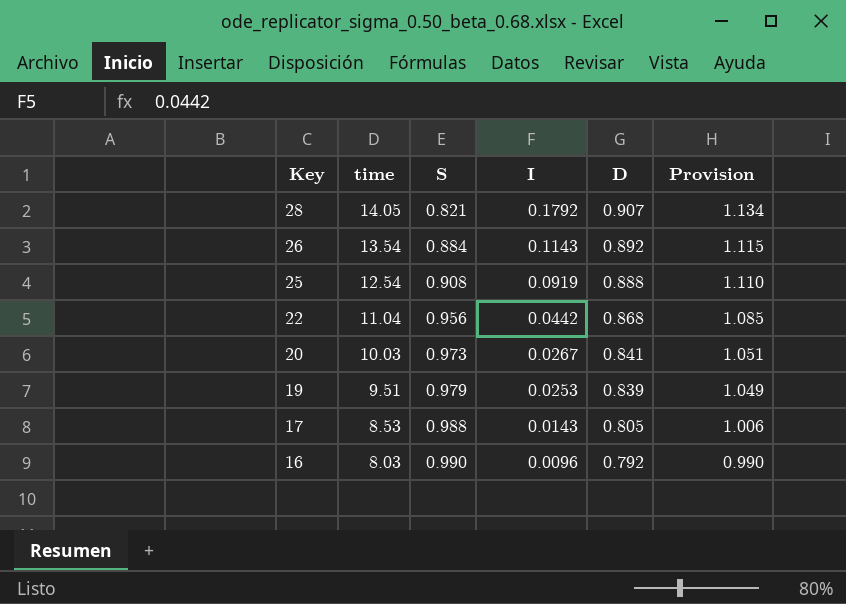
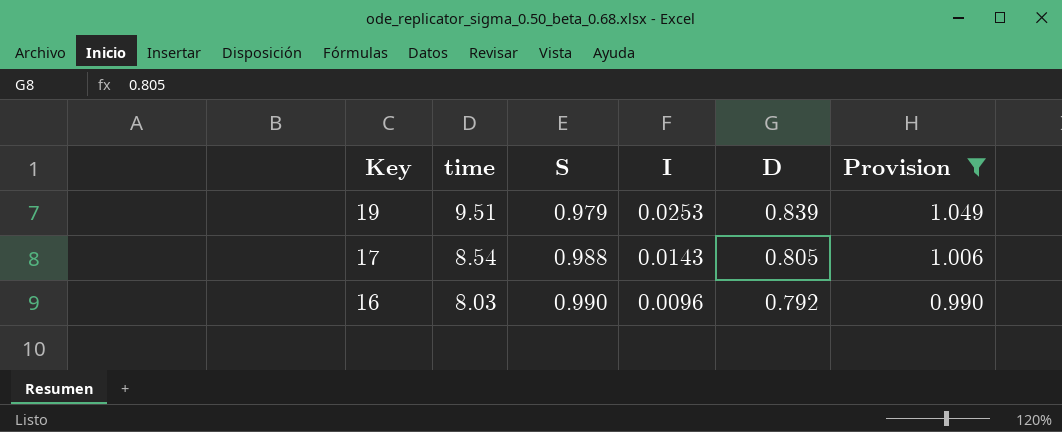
filter: none -> Provision <= 1.049
17 | time: 8.53 -> 8.54

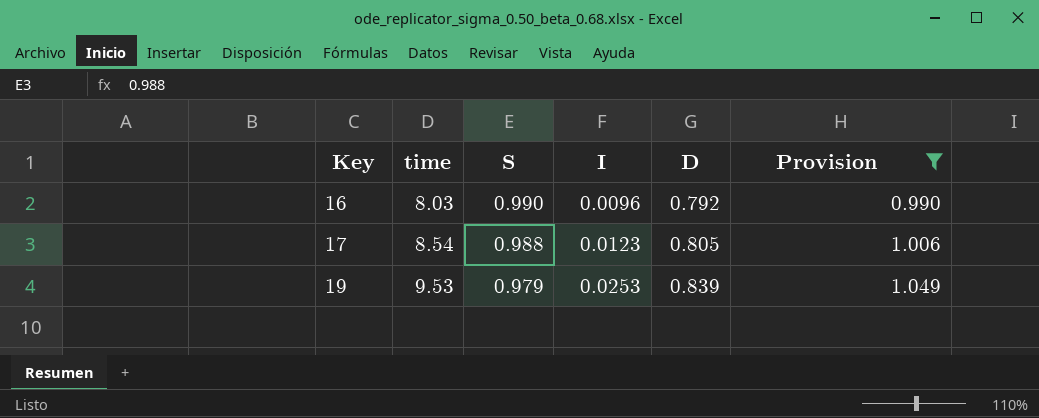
row order: Key descending -> Key ascending
17 | I: 0.0143 -> 0.0123
19 | time: 9.51 -> 9.53

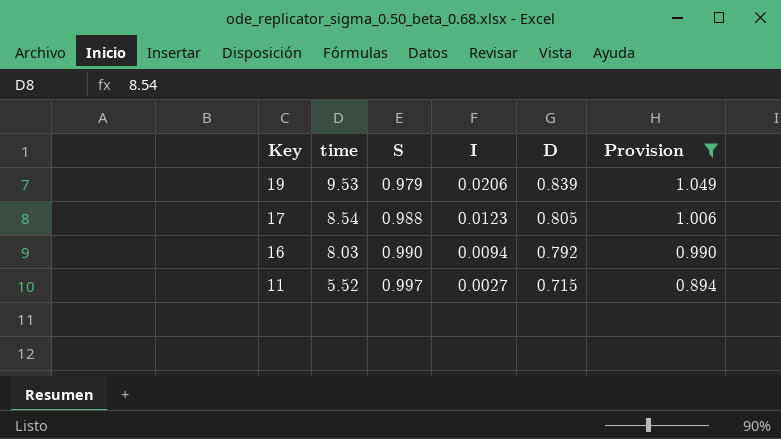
row order: Key ascending -> Key descending
19 | I: 0.0253 -> 0.0206
16 | I: 0.0096 -> 0.0094
row 11: none -> 5.52 | 0.997 | 0.0027 | 0.715 | 0.894

